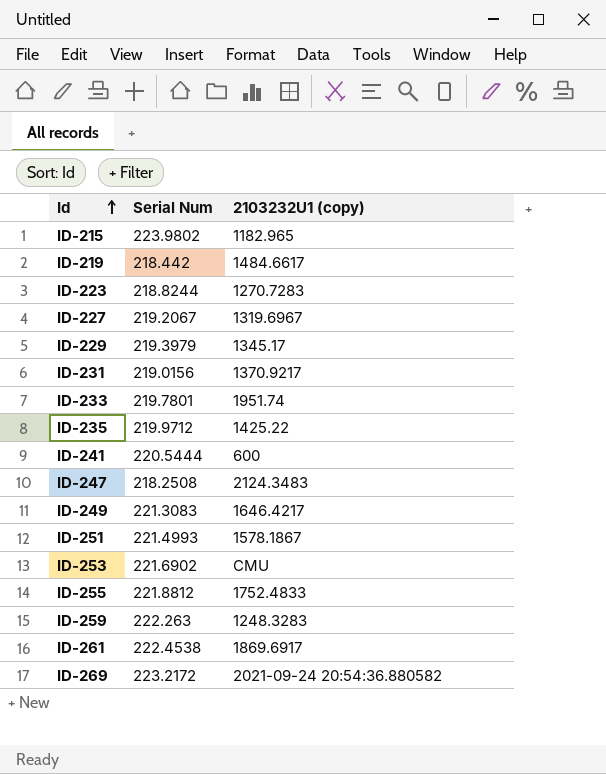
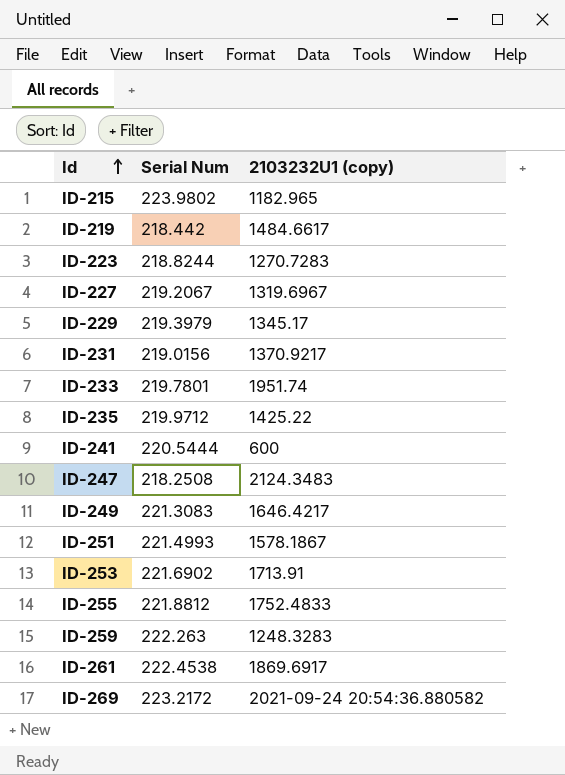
ID-253 | 2103232U1 (copy): CMU -> 1713.91

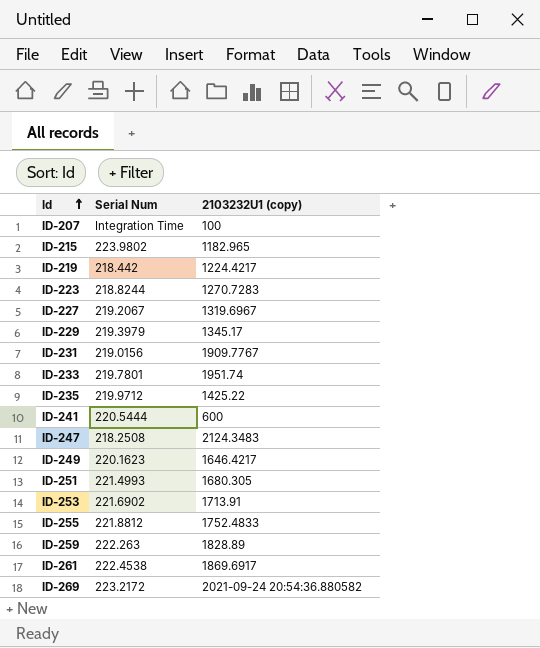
row ID-207: none -> Integration Time | 100
ID-219 | 2103232U1 (copy): 1484.6617 -> 1224.4217
ID-231 | 2103232U1 (copy): 1370.9217 -> 1909.7767
ID-249 | Serial Num: 221.3083 -> 220.1623
ID-251 | 2103232U1 (copy): 1578.1867 -> 1680.305
ID-259 | 2103232U1 (copy): 1248.3283 -> 1828.89

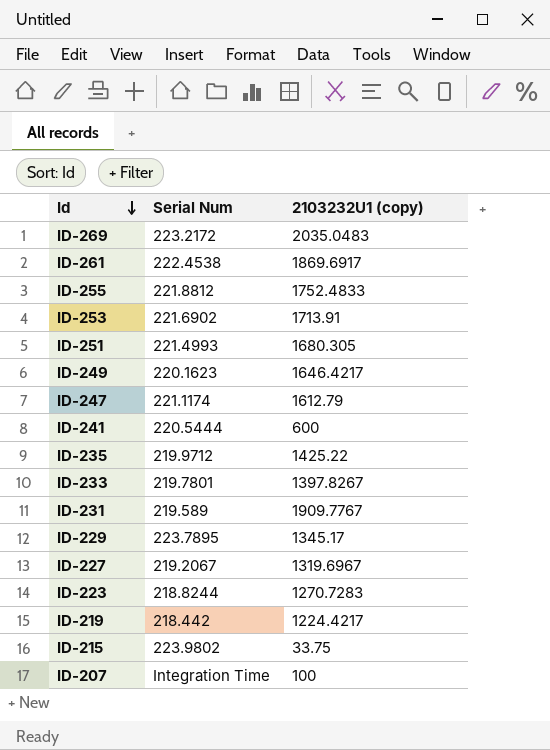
row order: Id ascending -> Id descending
row ID-259: 222.263 | 1828.89 -> none
ID-269 | 2103232U1 (copy): 2021-09-24 20:54:36.880582 -> 2035.0483
ID-247 | Serial Num: 218.2508 -> 221.1174
ID-247 | 2103232U1 (copy): 2124.3483 -> 1612.79
ID-233 | 2103232U1 (copy): 1951.74 -> 1397.8267
ID-231 | Serial Num: 219.0156 -> 219.589
ID-229 | Serial Num: 219.3979 -> 223.7895
ID-215 | 2103232U1 (copy): 1182.965 -> 33.75

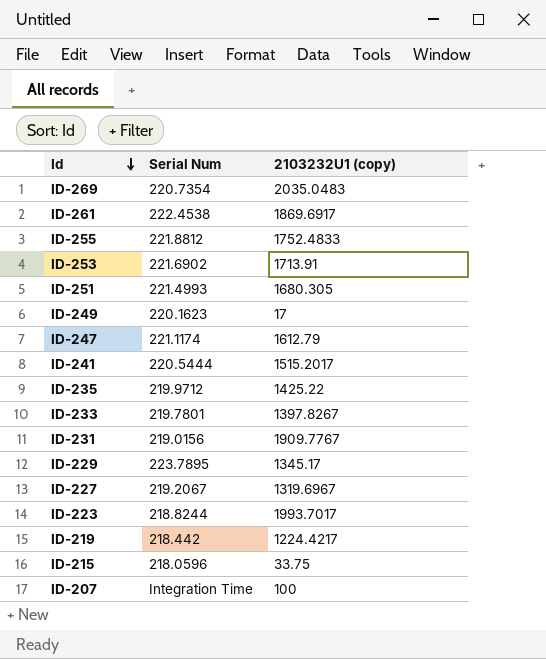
ID-269 | Serial Num: 223.2172 -> 220.7354
ID-249 | 2103232U1 (copy): 1646.4217 -> 17
ID-241 | 2103232U1 (copy): 600 -> 1515.2017
ID-231 | Serial Num: 219.589 -> 219.0156
ID-223 | 2103232U1 (copy): 1270.7283 -> 1993.7017
ID-215 | Serial Num: 223.9802 -> 218.0596

